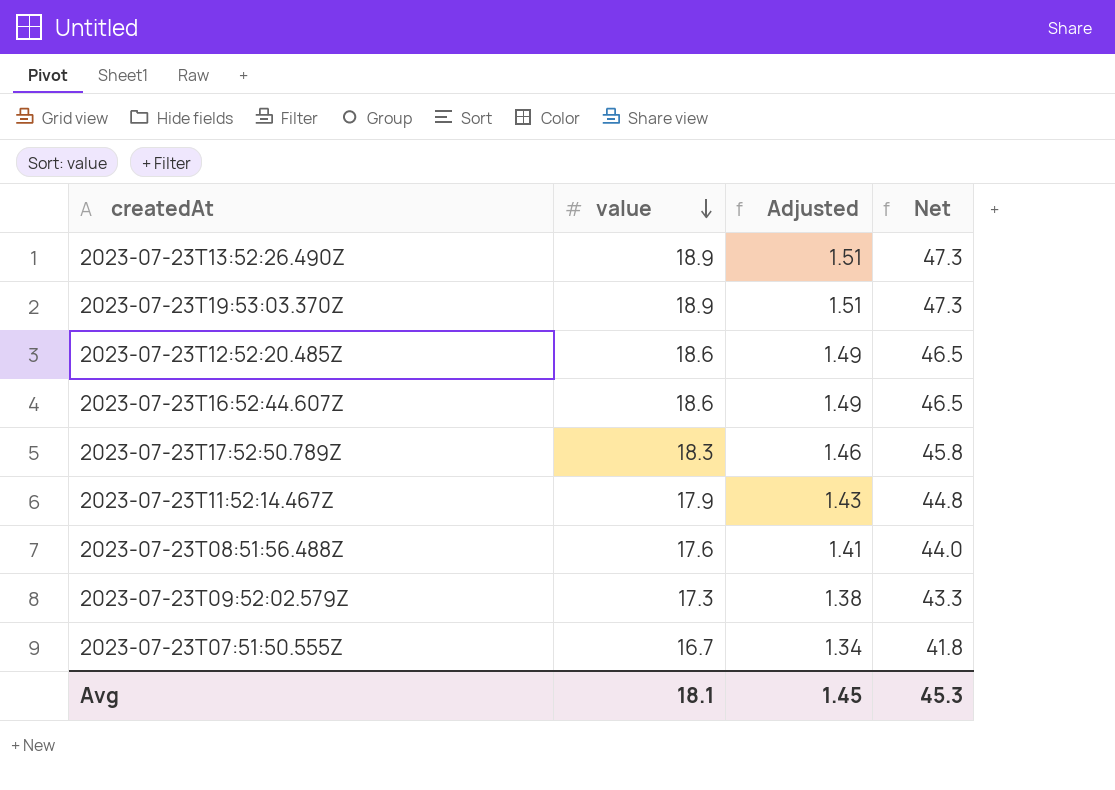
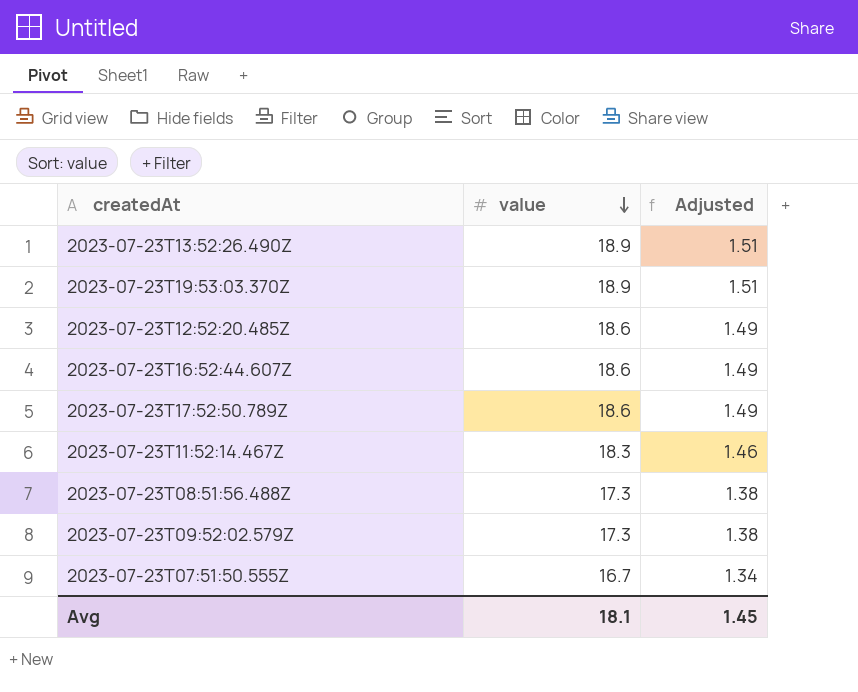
column Net | formula: [value] * 2.5 -> none
2023-07-23T17:52:50.789Z | value: 18.3 -> 18.6
2023-07-23T17:52:50.789Z | Adjusted: 1.46 -> 1.49
2023-07-23T11:52:14.467Z | value: 17.9 -> 18.3
2023-07-23T11:52:14.467Z | Adjusted: 1.43 -> 1.46
2023-07-23T08:51:56.488Z | value: 17.6 -> 17.3
2023-07-23T08:51:56.488Z | Adjusted: 1.41 -> 1.38

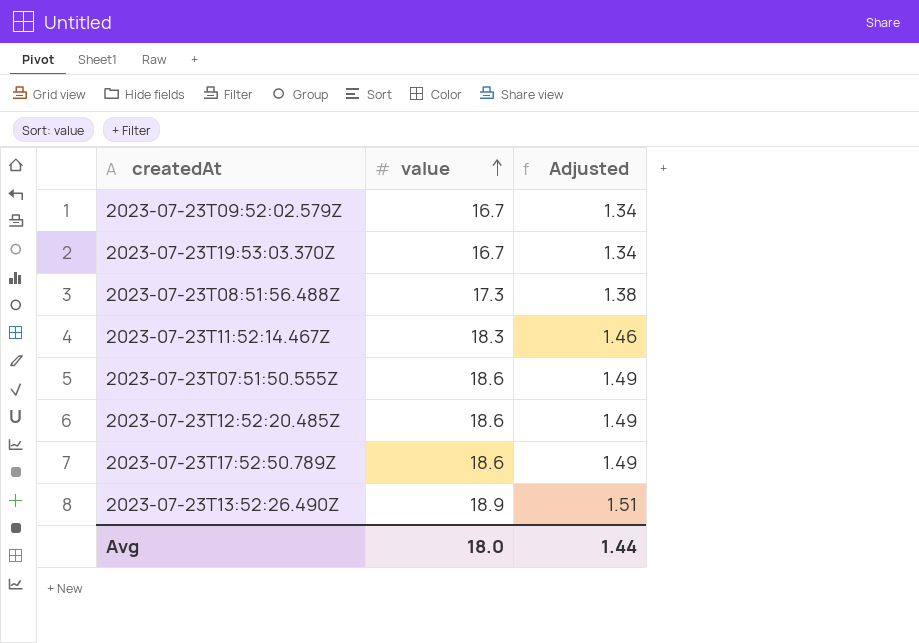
row order: value descending -> value ascending
row 2023-07-23T16:52:44.607Z: 18.6 | 1.49 -> none
2023-07-23T09:52:02.579Z | value: 17.3 -> 16.7
2023-07-23T09:52:02.579Z | Adjusted: 1.38 -> 1.34
2023-07-23T19:53:03.370Z | value: 18.9 -> 16.7
2023-07-23T19:53:03.370Z | Adjusted: 1.51 -> 1.34
2023-07-23T07:51:50.555Z | value: 16.7 -> 18.6
2023-07-23T07:51:50.555Z | Adjusted: 1.34 -> 1.49
Avg | value: 18.1 -> 18.0
Avg | Adjusted: 1.45 -> 1.44

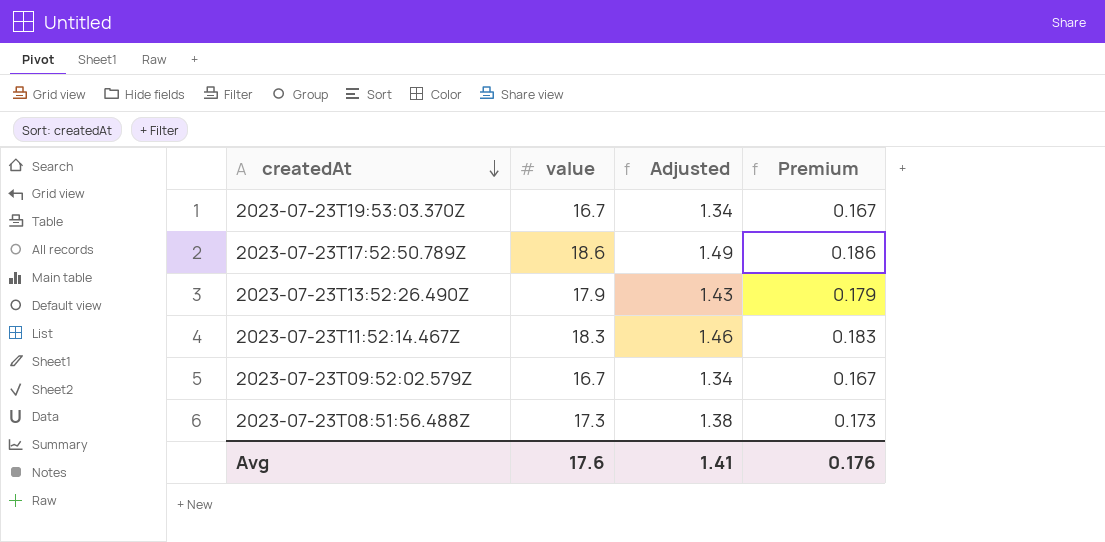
row order: value ascending -> createdAt descending
column Premium | formula: none -> [value] * 0.01
row 2023-07-23T07:51:50.555Z: 18.6 | 1.49 -> none
row 2023-07-23T12:52:20.485Z: 18.6 | 1.49 -> none
2023-07-23T13:52:26.490Z | value: 18.9 -> 17.9
2023-07-23T13:52:26.490Z | Adjusted: 1.51 -> 1.43
Avg | value: 18.0 -> 17.6
Avg | Adjusted: 1.44 -> 1.41

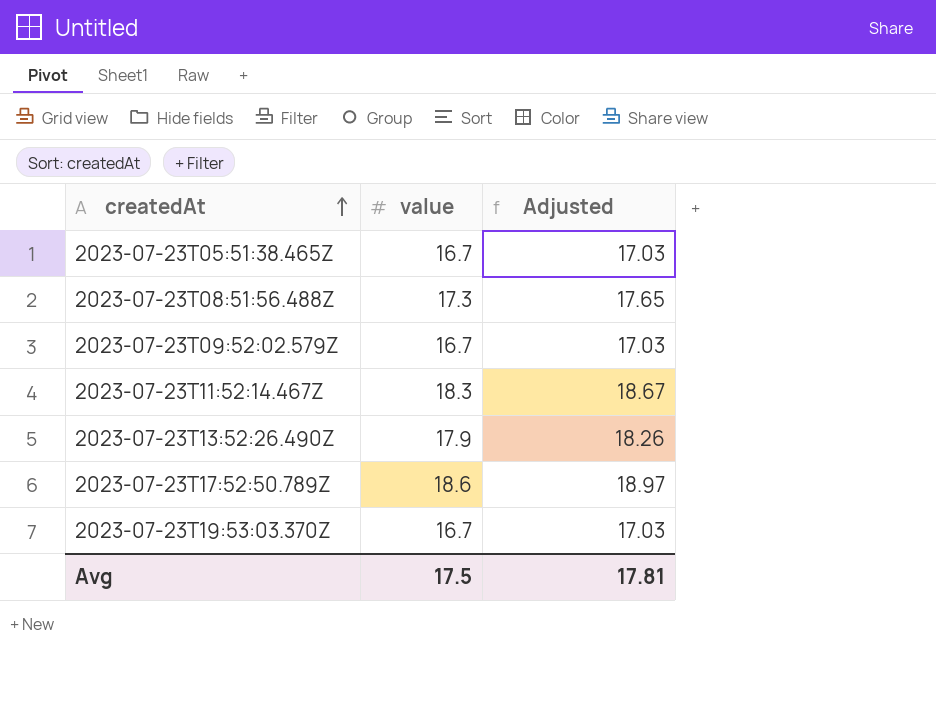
row order: createdAt descending -> createdAt ascending
column Premium | formula: [value] * 0.01 -> none
column Adjusted | formula: [value] * 0.08 -> [value] * 1.02
row 2023-07-23T05:51:38.465Z: none -> 16.7 | 17.03
Avg | value: 17.6 -> 17.5
Avg | Adjusted: 1.41 -> 17.81

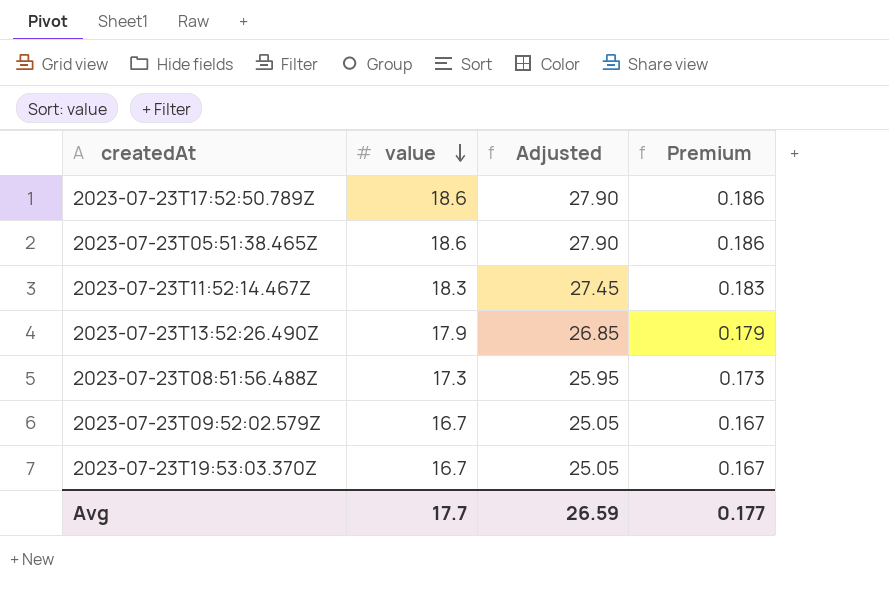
row order: createdAt ascending -> value descending
column Adjusted | formula: [value] * 1.02 -> [value] * 1.5
column Premium | formula: none -> [value] * 0.01
2023-07-23T05:51:38.465Z | value: 16.7 -> 18.6
Avg | value: 17.5 -> 17.7
Avg | Adjusted: 17.81 -> 26.59

